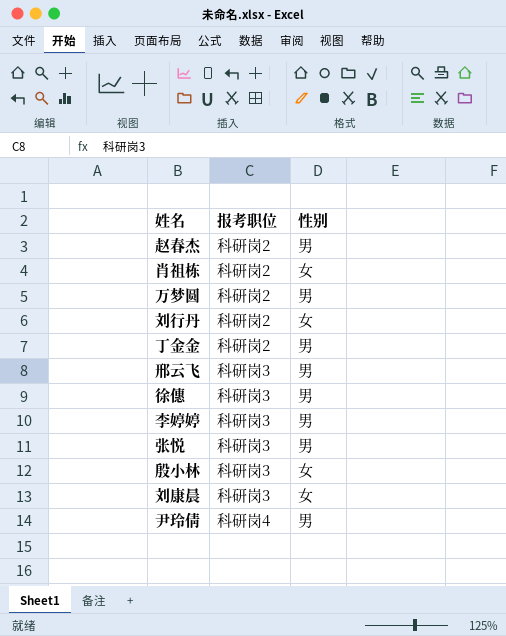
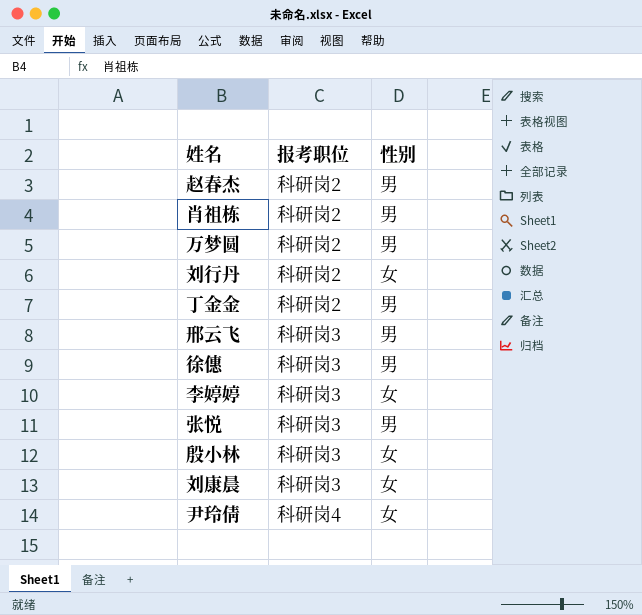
肖祖栋 | 性别: 女 -> 男
李婷婷 | 性别: 男 -> 女
尹玲倩 | 性别: 男 -> 女

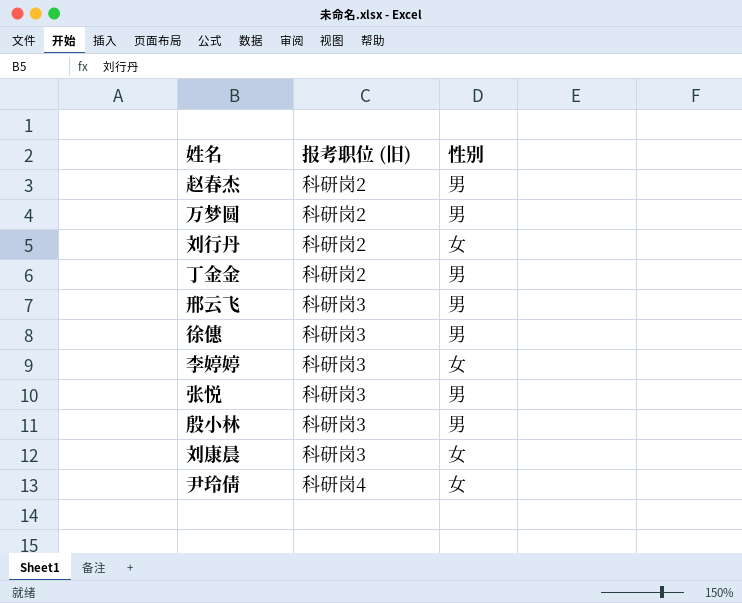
column name: 报考职位 -> 报考职位 (旧)
row 肖祖栋: 科研岗2 | 男 -> none
殷小林 | 性别: 女 -> 男

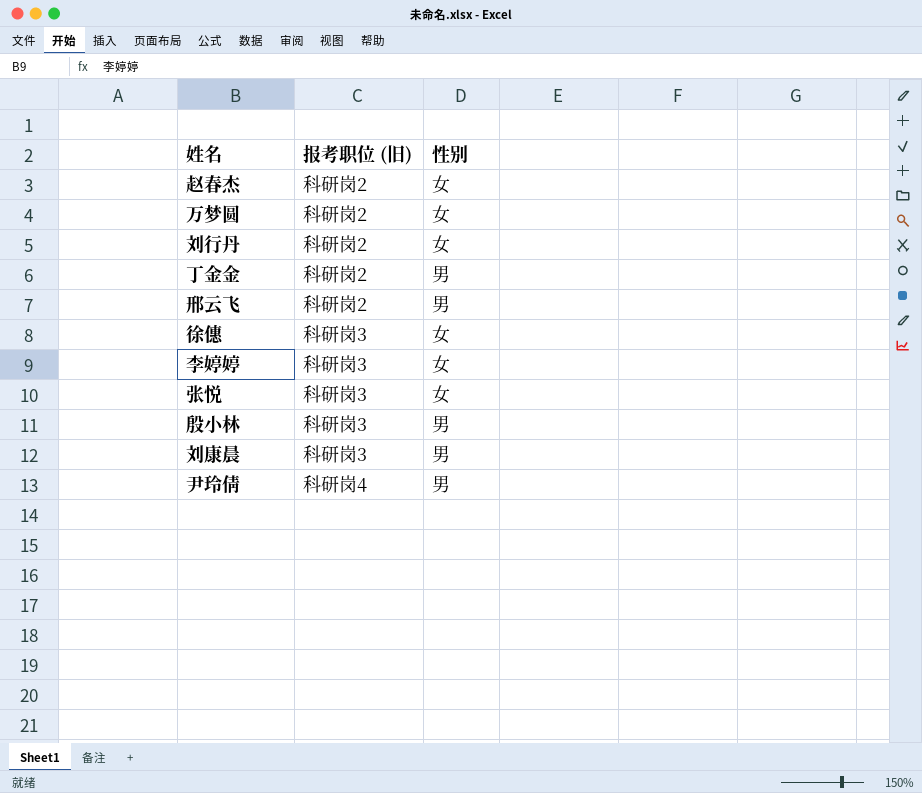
赵春杰 | 性别: 男 -> 女
万梦圆 | 性别: 男 -> 女
邢云飞 | 报考职位 (旧): 科研岗3 -> 科研岗2
徐僡 | 性别: 男 -> 女
张悦 | 性别: 男 -> 女
刘康晨 | 性别: 女 -> 男
尹玲倩 | 性别: 女 -> 男

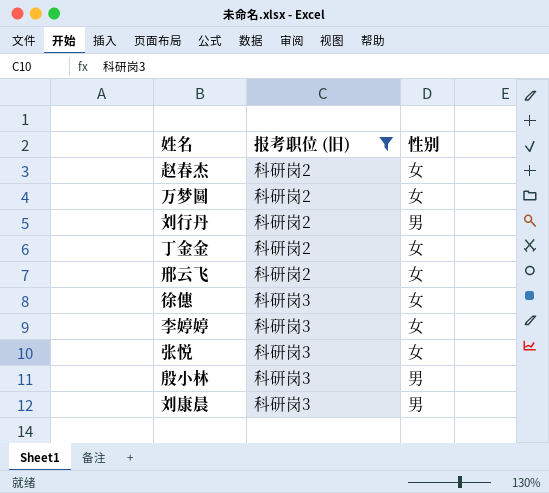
filter: none -> 报考职位 (旧) != 科研岗4
刘行丹 | 性别: 女 -> 男
丁金金 | 性别: 男 -> 女
邢云飞 | 性别: 男 -> 女

